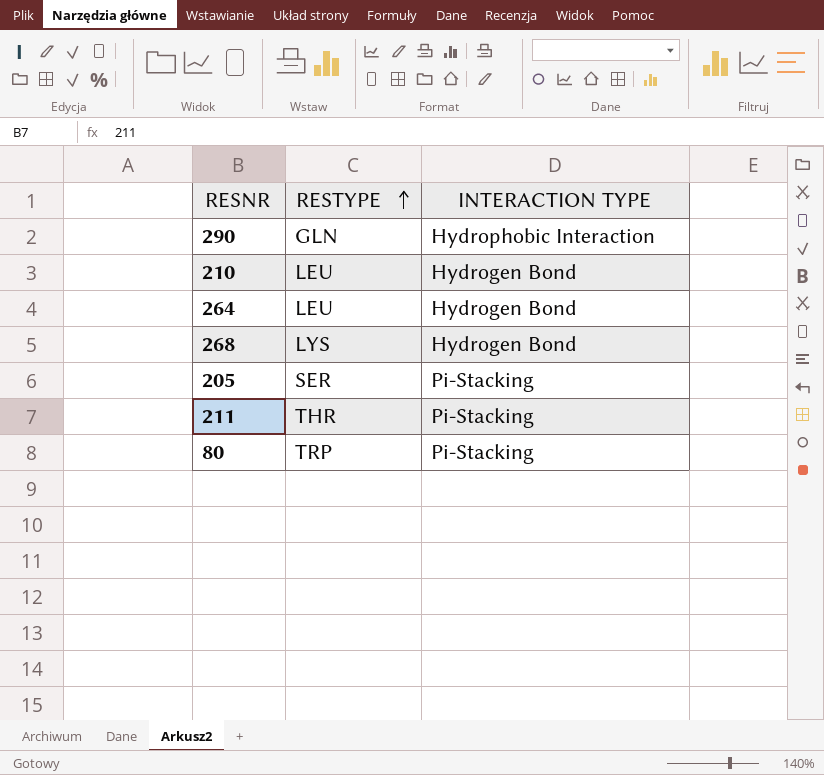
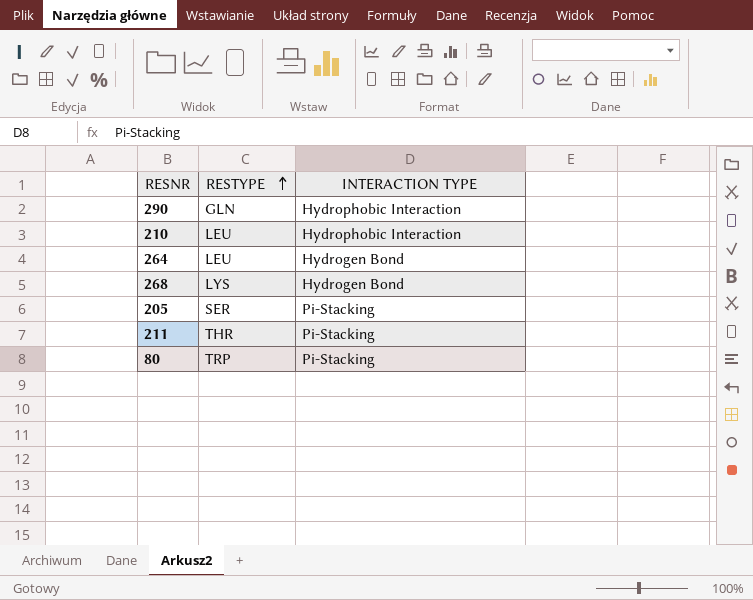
210 | INTERACTION TYPE: Hydrogen Bond -> Hydrophobic Interaction

